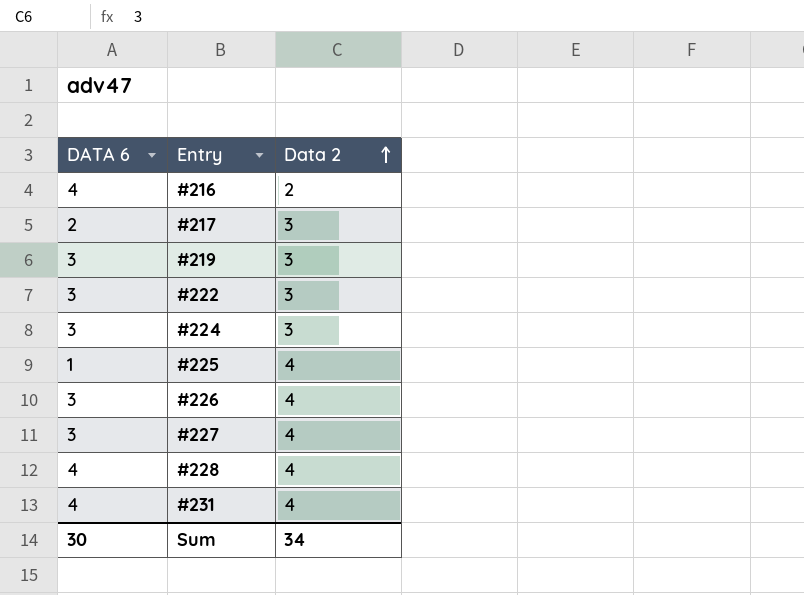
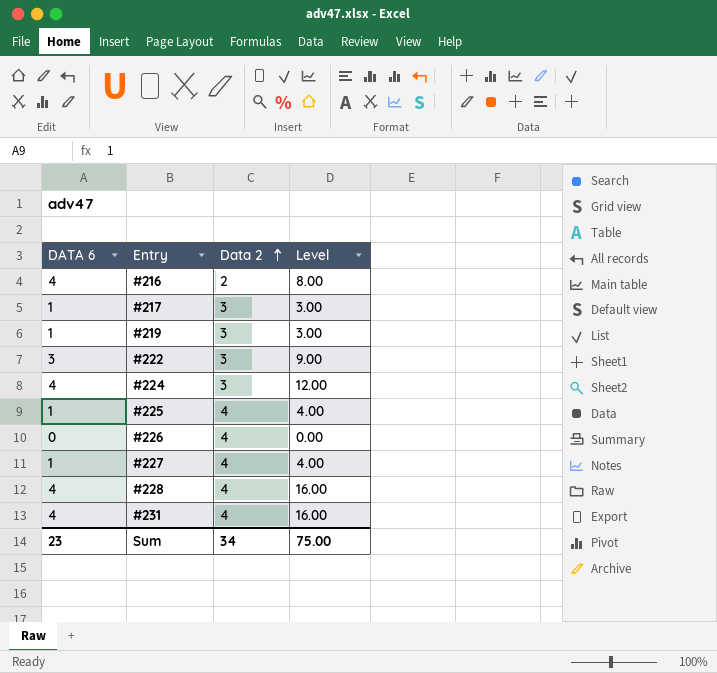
column Level | formula: none -> [DATA 6] * [Data 2]
#217 | DATA 6: 2 -> 1
#219 | DATA 6: 3 -> 1
#224 | DATA 6: 3 -> 4
#226 | DATA 6: 3 -> 0
#227 | DATA 6: 3 -> 1
Sum | DATA 6: 30 -> 23

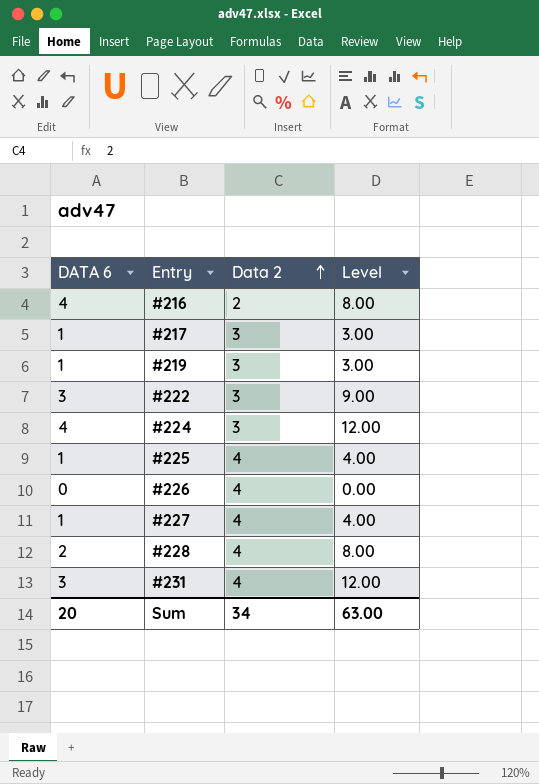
#228 | DATA 6: 4 -> 2
#228 | Level: 16.00 -> 8.00
#231 | DATA 6: 4 -> 3
#231 | Level: 16.00 -> 12.00
Sum | DATA 6: 23 -> 20
Sum | Level: 75.00 -> 63.00

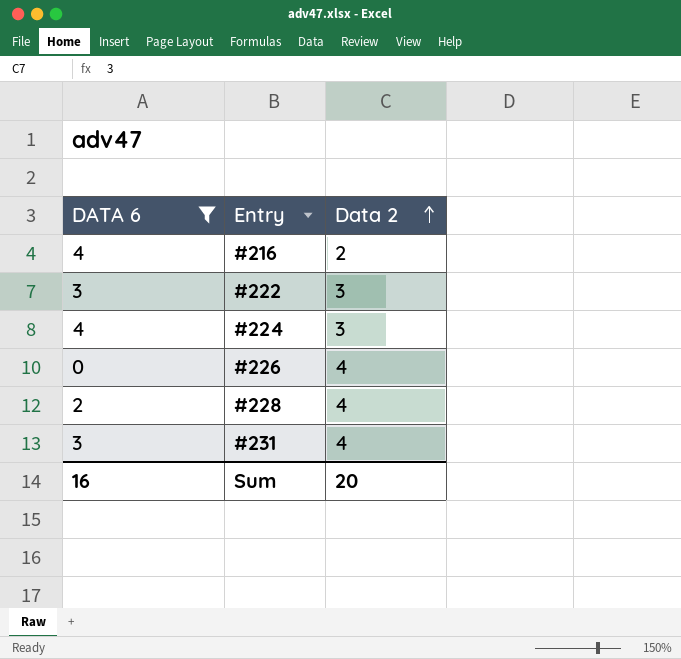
filter: none -> DATA 6 != 1
column Level | formula: [DATA 6] * [Data 2] -> none
Sum | DATA 6: 20 -> 16
Sum | Data 2: 34 -> 20

